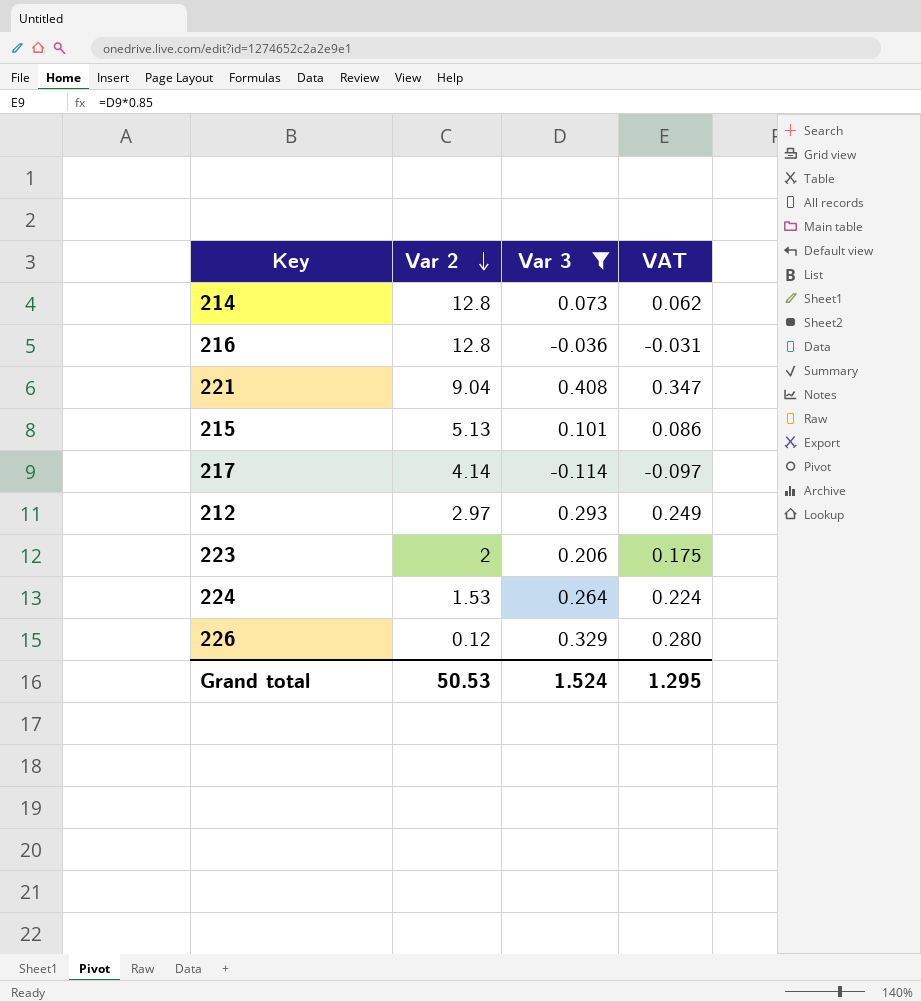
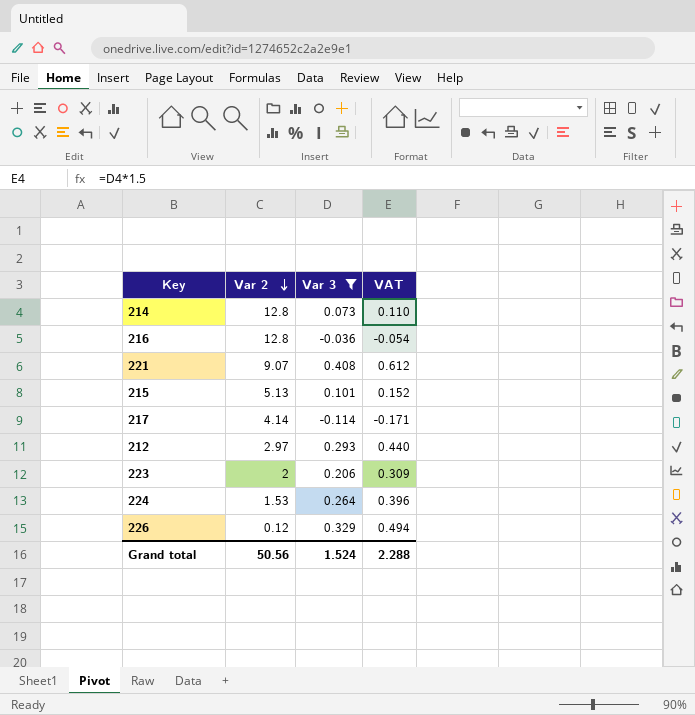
column VAT | formula: [Var 3] * 0.85 -> [Var 3] * 1.5
221 | Var 2: 9.04 -> 9.07
Grand total | Var 2: 50.53 -> 50.56
Grand total | VAT: 1.295 -> 2.288

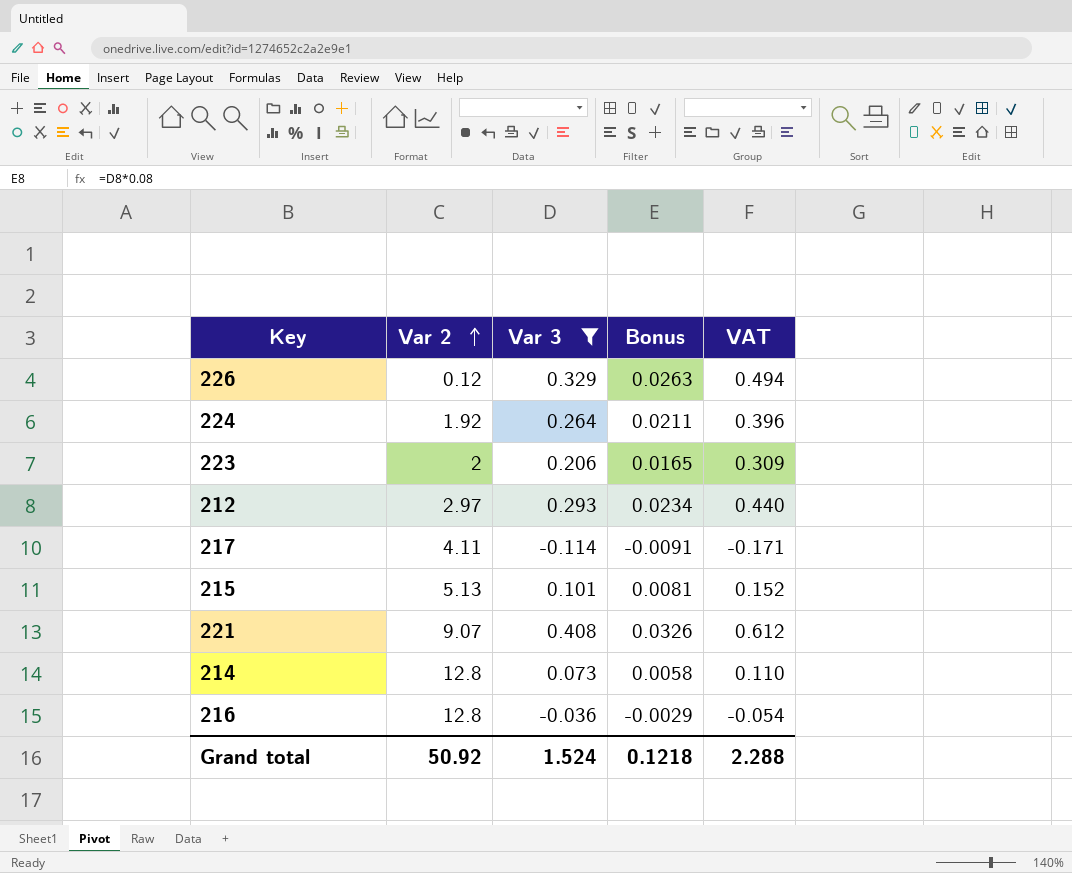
row order: Var 2 descending -> Var 2 ascending
column Bonus | formula: none -> [Var 3] * 0.08
224 | Var 2: 1.53 -> 1.92
217 | Var 2: 4.14 -> 4.11
Grand total | Var 2: 50.56 -> 50.92

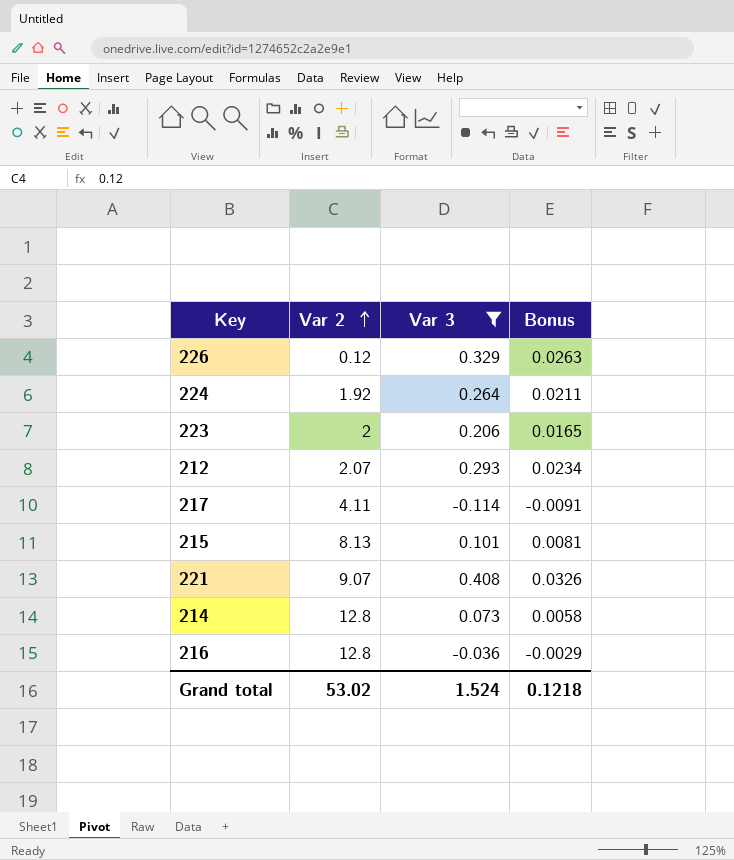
column VAT | formula: [Var 3] * 1.5 -> none
212 | Var 2: 2.97 -> 2.07
215 | Var 2: 5.13 -> 8.13
Grand total | Var 2: 50.92 -> 53.02

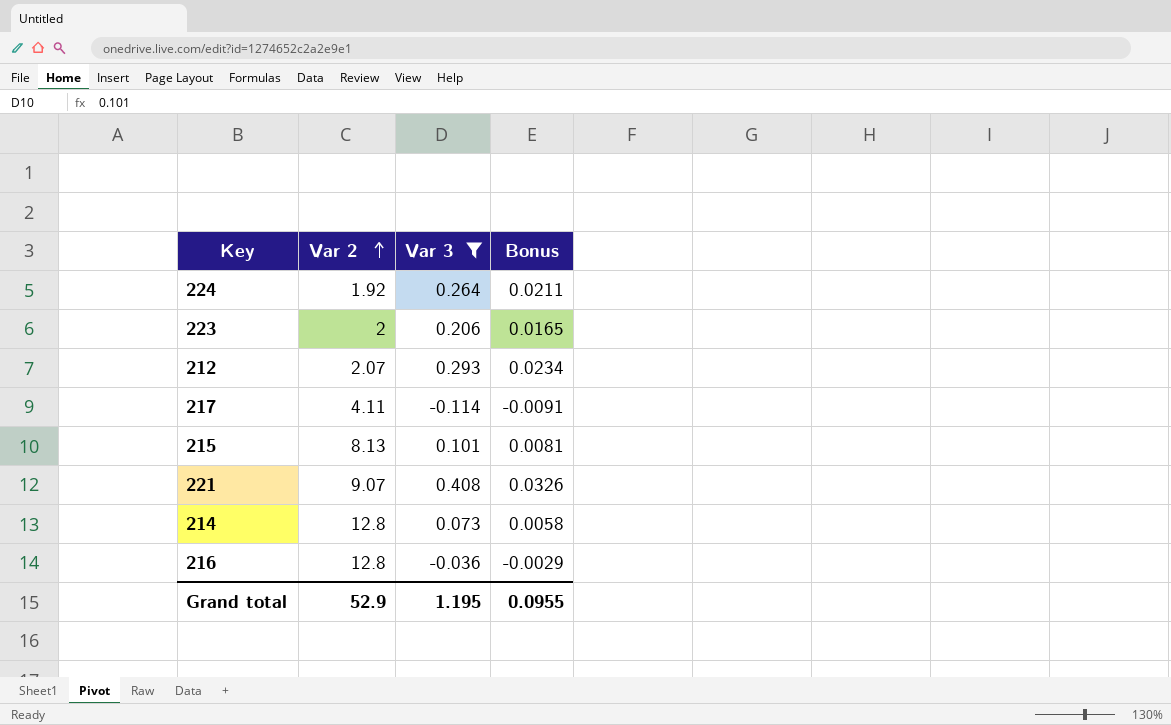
row 226: 0.12 | 0.329 | 0.0263 -> none
Grand total | Var 2: 53.02 -> 52.9
Grand total | Var 3: 1.524 -> 1.195
Grand total | Bonus: 0.1218 -> 0.0955

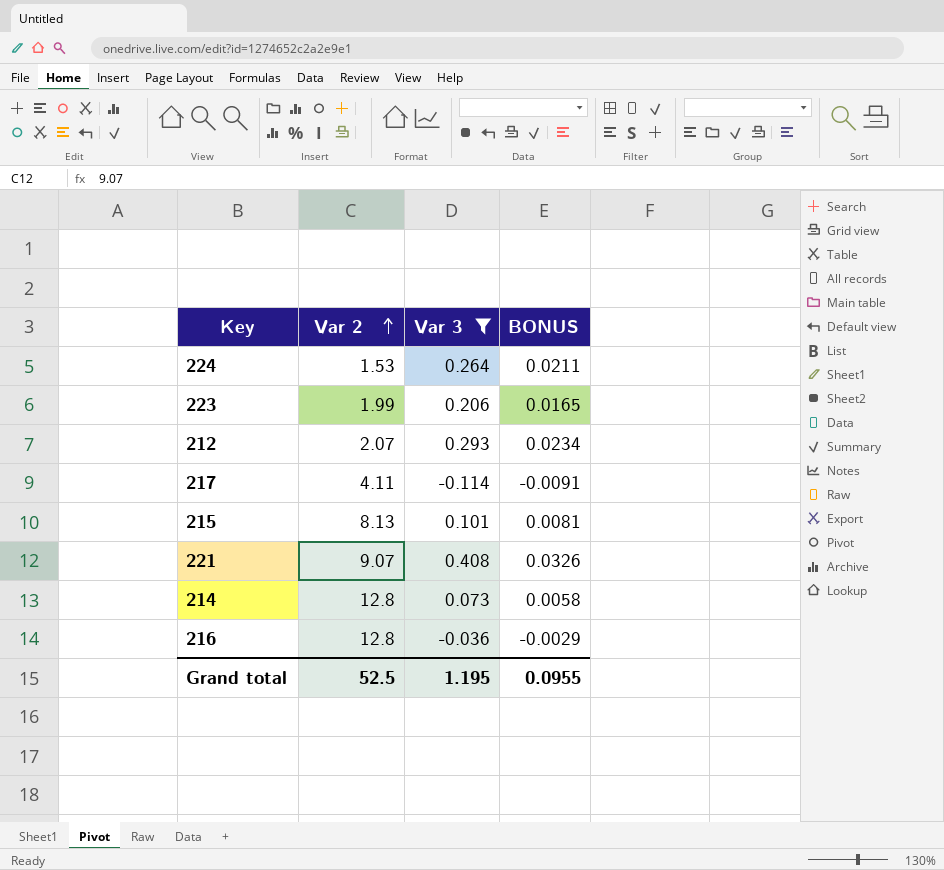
column name: Bonus -> BONUS
224 | Var 2: 1.92 -> 1.53
223 | Var 2: 2 -> 1.99
Grand total | Var 2: 52.9 -> 52.5

